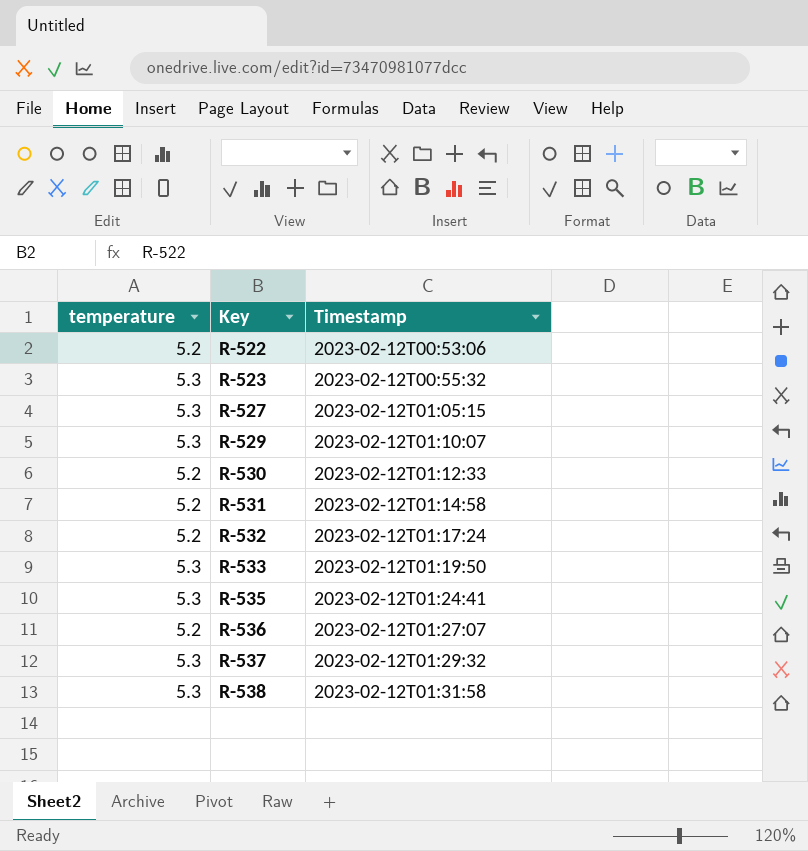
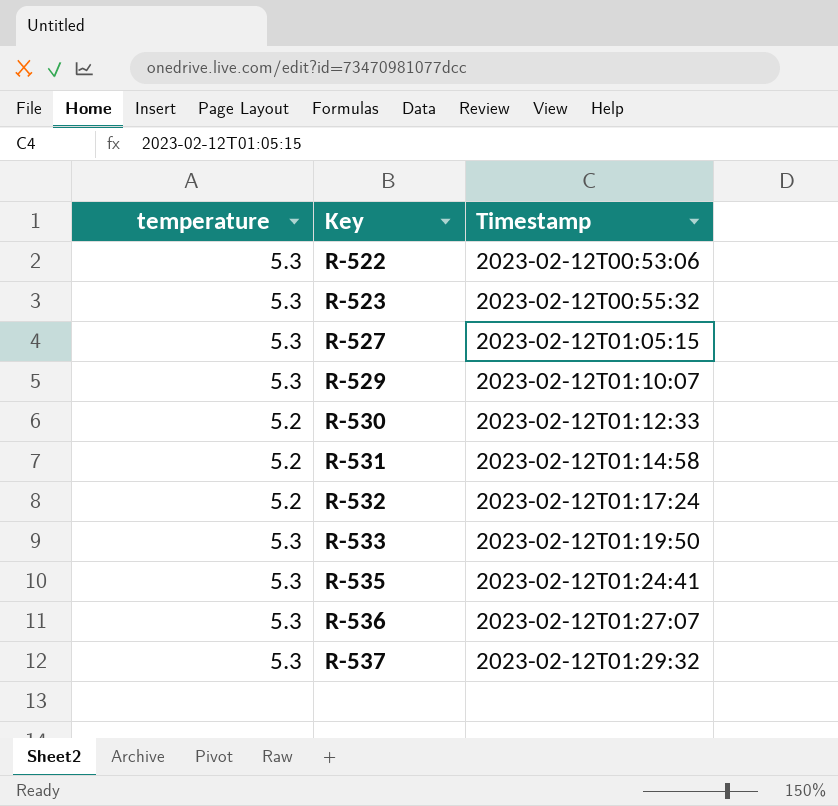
row R-538: 5.3 | 2023-02-12T01:31:58 -> none
R-522 | temperature: 5.2 -> 5.3
R-536 | temperature: 5.2 -> 5.3

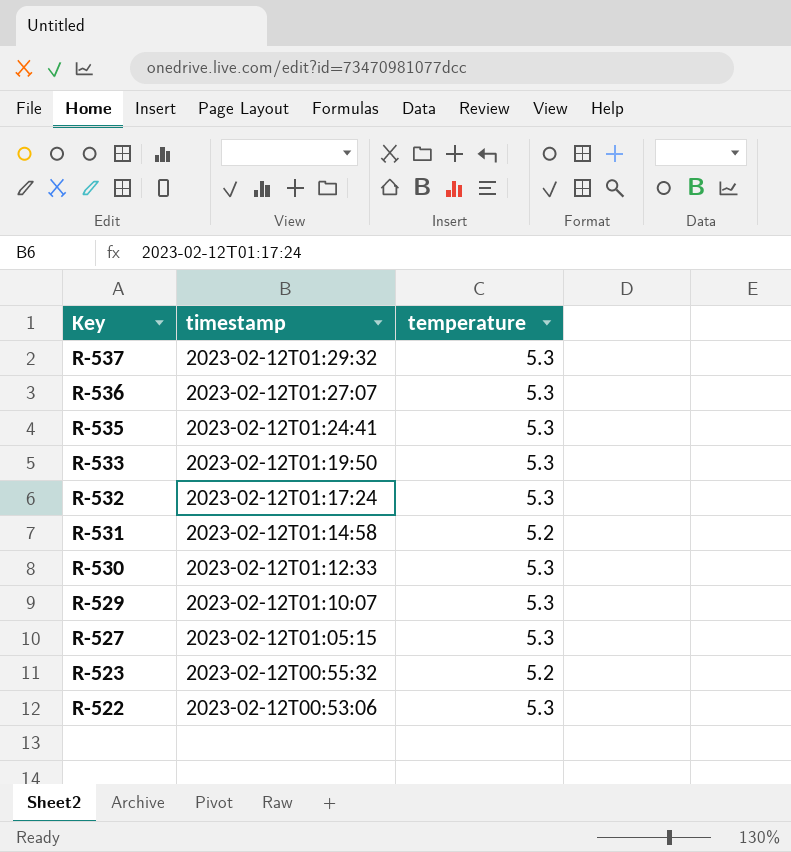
row order: Key ascending -> Key descending
column name: Timestamp -> timestamp
column temperature | position: 1 -> 3
R-532 | temperature: 5.2 -> 5.3
R-530 | temperature: 5.2 -> 5.3
R-523 | temperature: 5.3 -> 5.2

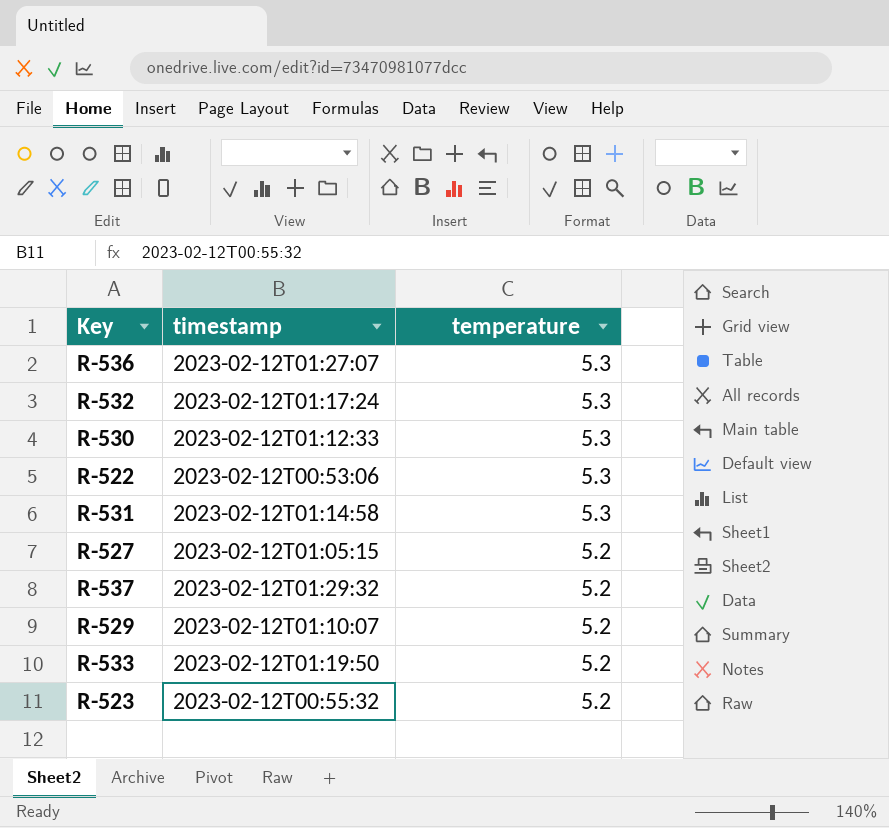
row order: Key descending -> temperature descending
row R-535: 2023-02-12T01:24:41 | 5.3 -> none
R-531 | temperature: 5.2 -> 5.3
R-527 | temperature: 5.3 -> 5.2
R-537 | temperature: 5.3 -> 5.2
R-529 | temperature: 5.3 -> 5.2
R-533 | temperature: 5.3 -> 5.2

